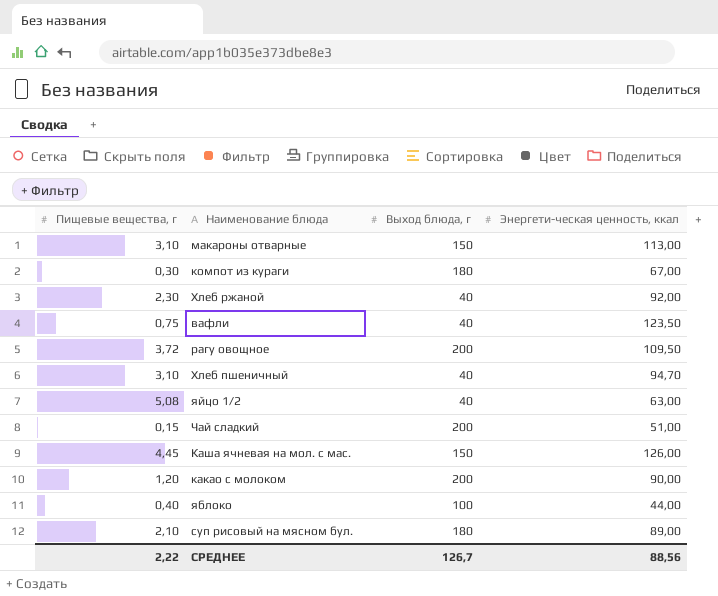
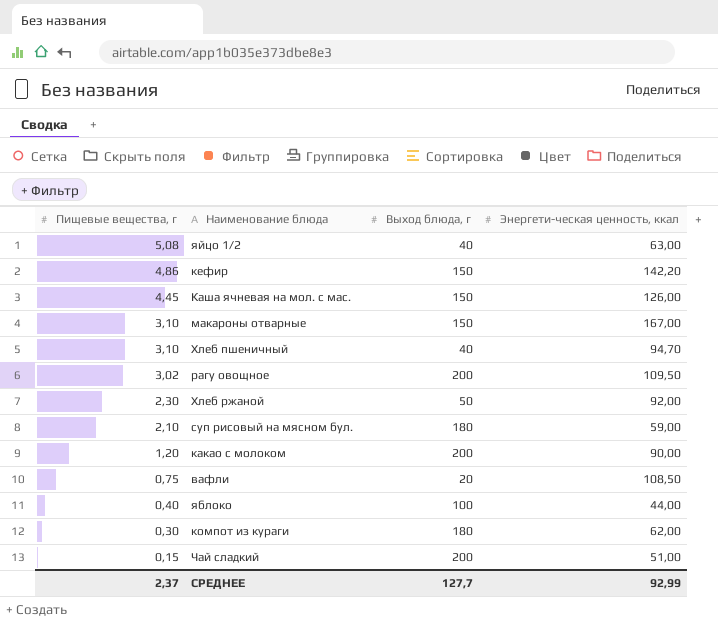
row order: none -> Пищевые вещества, г descending
row кефир: none -> 4,86 | 150 | 142,20
макароны отварные | Энергети-ческая ценность, ккал: 113,00 -> 167,00
рагу овощное | Пищевые вещества, г: 3,72 -> 3,02
Хлеб ржаной | Выход блюда, г: 40 -> 50
суп рисовый на мясном бул. | Энергети-ческая ценность, ккал: 89,00 -> 59,00
вафли | Выход блюда, г: 40 -> 20
вафли | Энергети-ческая ценность, ккал: 123,50 -> 108,50
компот из кураги | Энергети-ческая ценность, ккал: 67,00 -> 62,00
СРЕДНЕЕ | Пищевые вещества, г: 2,22 -> 2,37
СРЕДНЕЕ | Выход блюда, г: 126,7 -> 127,7
СРЕДНЕЕ | Энергети-ческая ценность, ккал: 88,56 -> 92,99

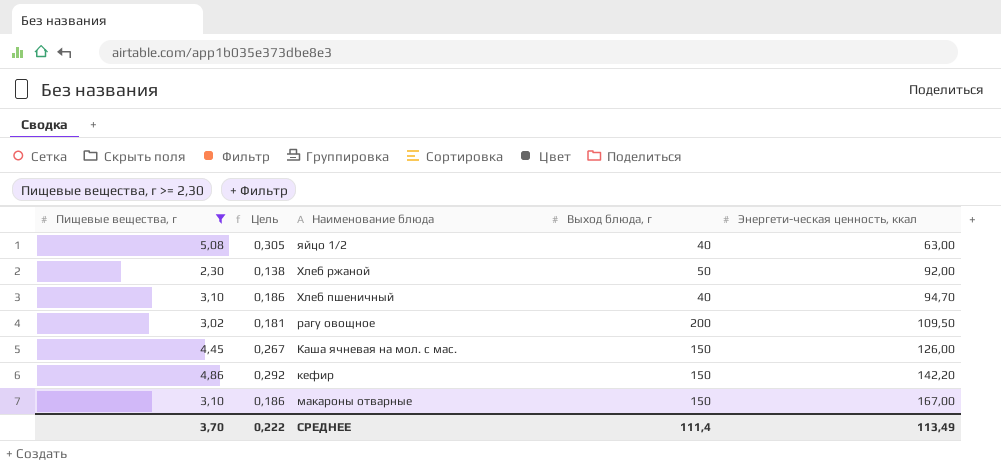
filter: none -> Пищевые вещества, г >= 2,30
row order: Пищевые вещества, г descending -> Энергети-ческая ценность, ккал ascending
column Цель | formula: none -> [Пищевые вещества, г] * 0,06
СРЕДНЕЕ | Пищевые вещества, г: 2,37 -> 3,70
СРЕДНЕЕ | Выход блюда, г: 127,7 -> 111,4
СРЕДНЕЕ | Энергети-ческая ценность, ккал: 92,99 -> 113,49

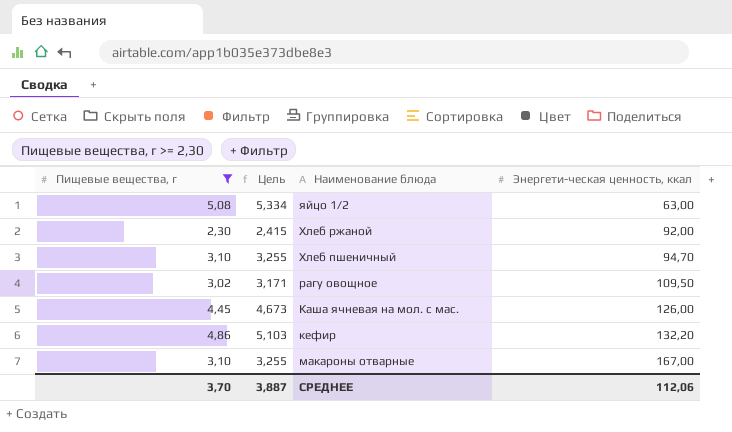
column Выход блюда, г | position: 4 -> none
column Цель | formula: [Пищевые вещества, г] * 0,06 -> [Пищевые вещества, г] * 1,05
кефир | Энергети-ческая ценность, ккал: 142,20 -> 132,20
СРЕДНЕЕ | Цель: 0,222 -> 3,887
СРЕДНЕЕ | Энергети-ческая ценность, ккал: 113,49 -> 112,06

